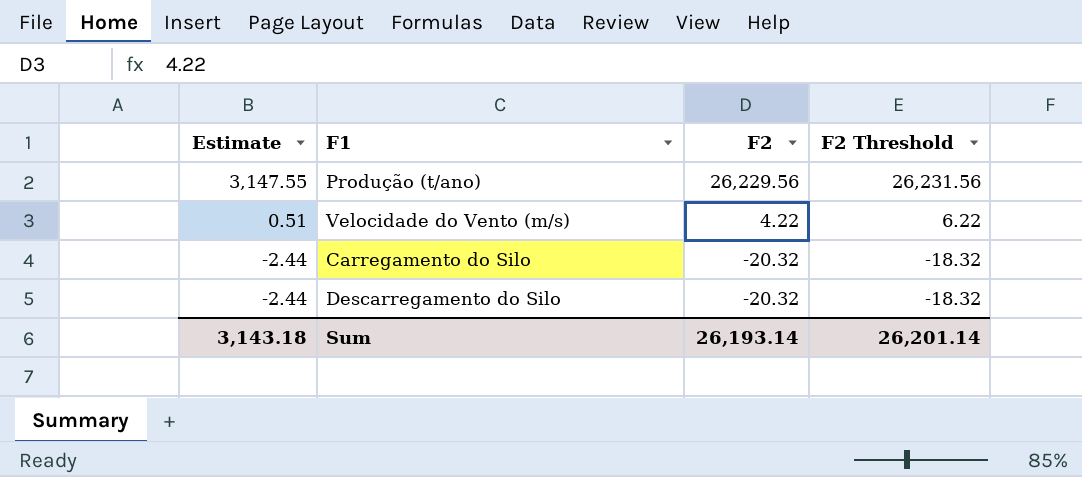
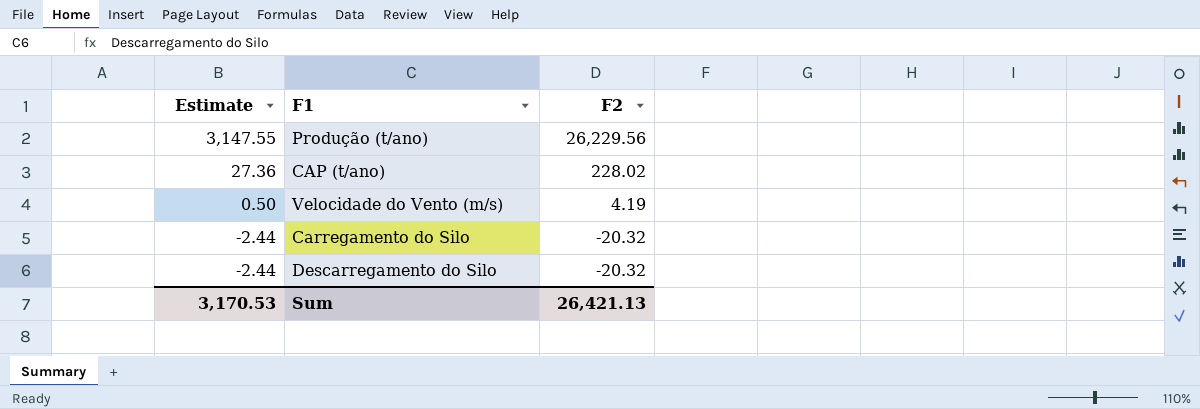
column F2 Threshold | formula: [F2] + 2 -> none
row CAP (t/ano): none -> 27.36 | 228.02
Velocidade do Vento (m/s) | Estimate: 0.51 -> 0.50
Velocidade do Vento (m/s) | F2: 4.22 -> 4.19
Sum | Estimate: 3,143.18 -> 3,170.53
Sum | F2: 26,193.14 -> 26,421.13

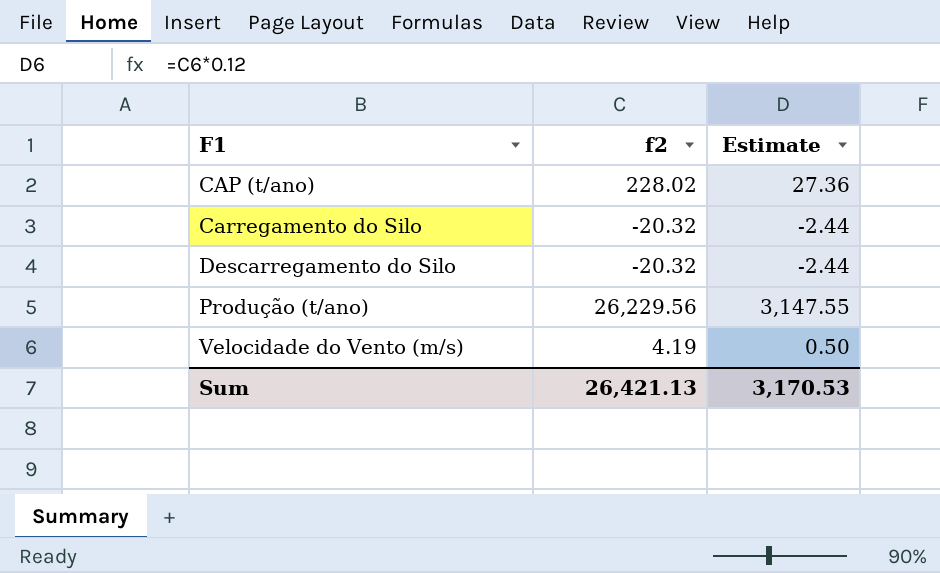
row order: Estimate descending -> F1 ascending
column name: F2 -> f2
column Estimate | position: 1 -> 3

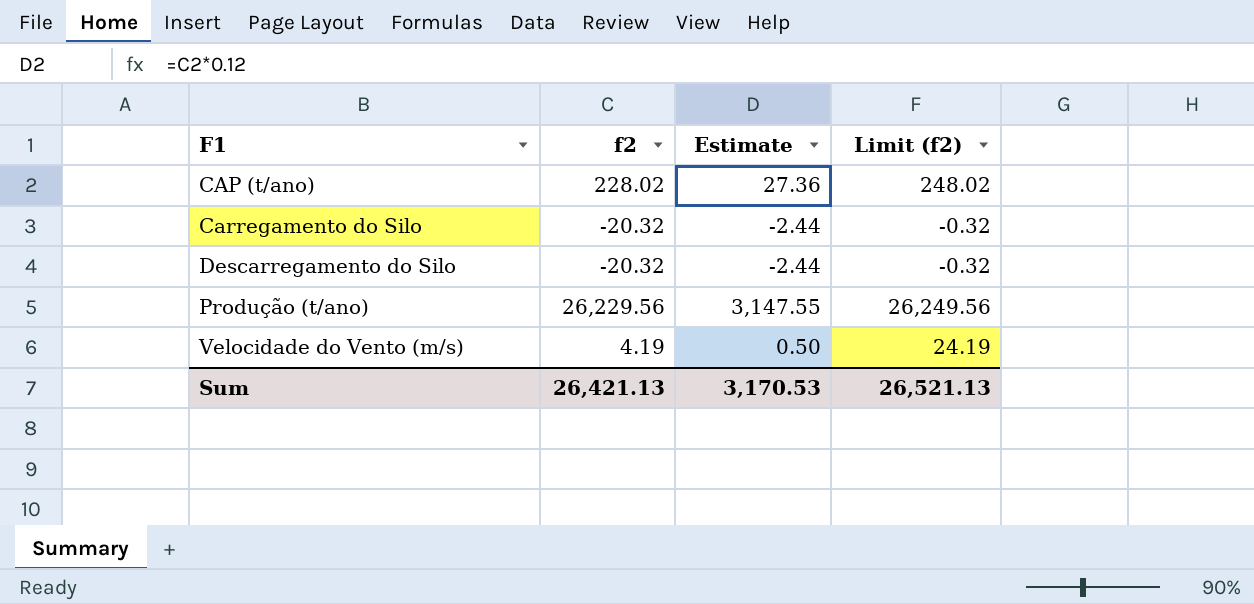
column Limit (f2) | formula: none -> [f2] + 20

